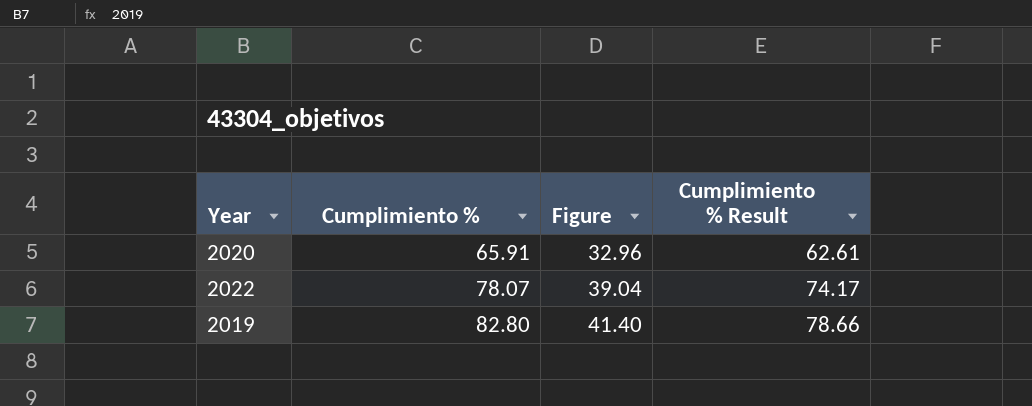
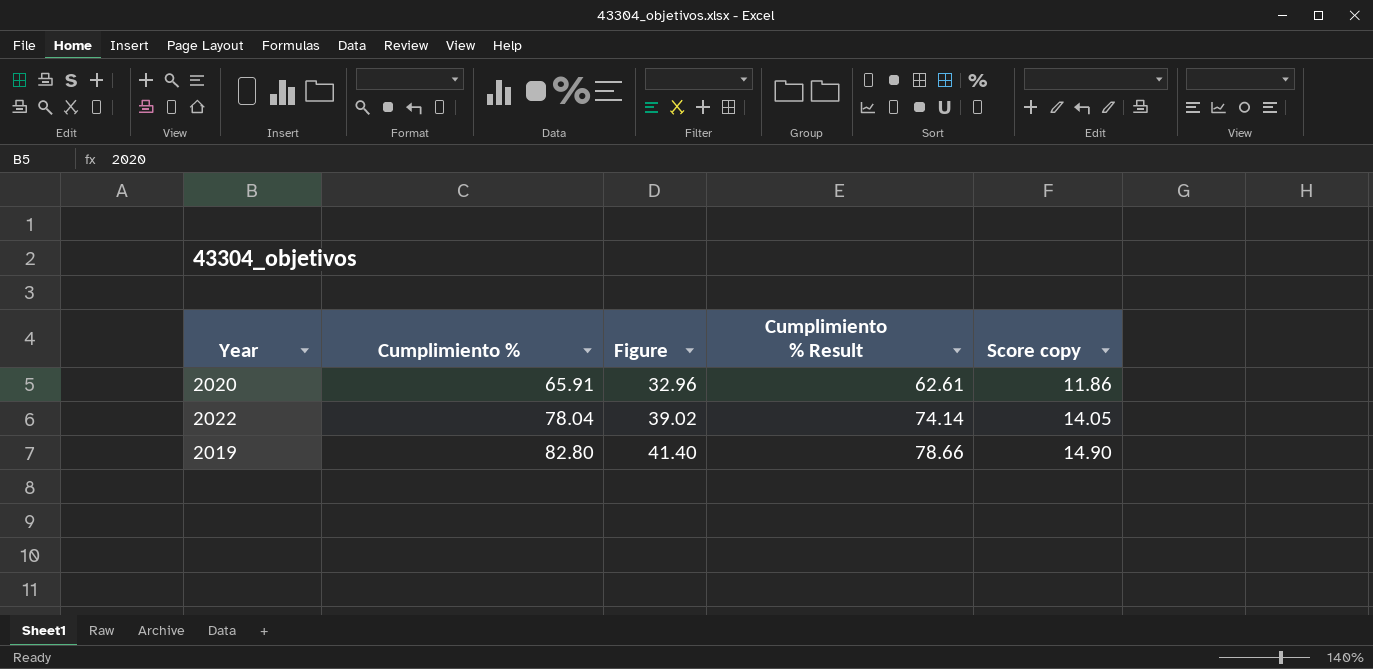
column Score copy | formula: none -> [Cumplimiento %] * 0.18
2022 | Cumplimiento %: 78.07 -> 78.04
2022 | Figure: 39.04 -> 39.02
2022 | Cumplimiento % Result: 74.17 -> 74.14

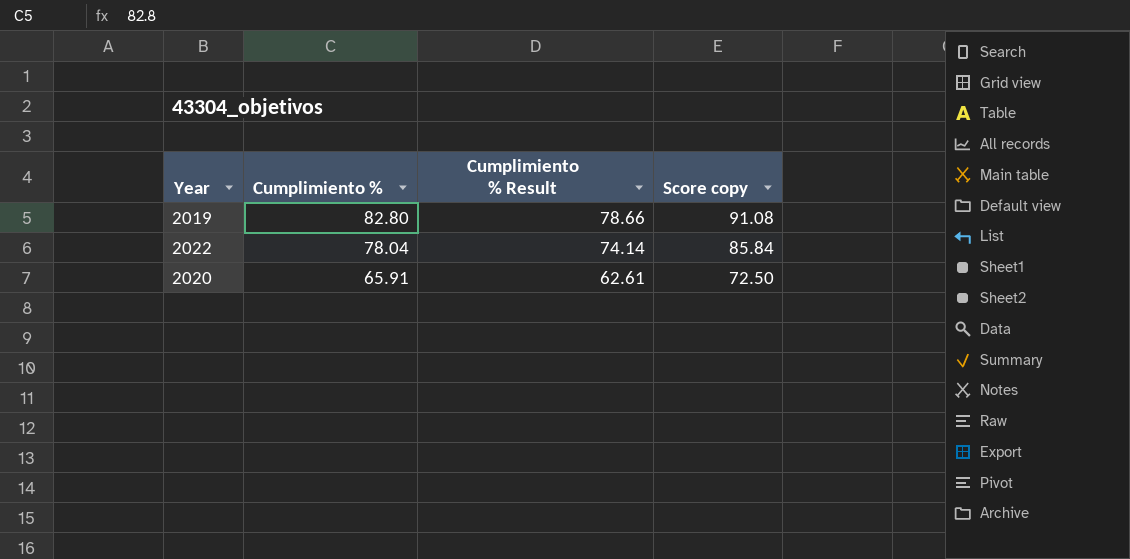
row order: Cumplimiento % ascending -> Cumplimiento % descending
column Figure | formula: [Cumplimiento %] * 0.5 -> none
column Score copy | formula: [Cumplimiento %] * 0.18 -> [Cumplimiento %] * 1.1

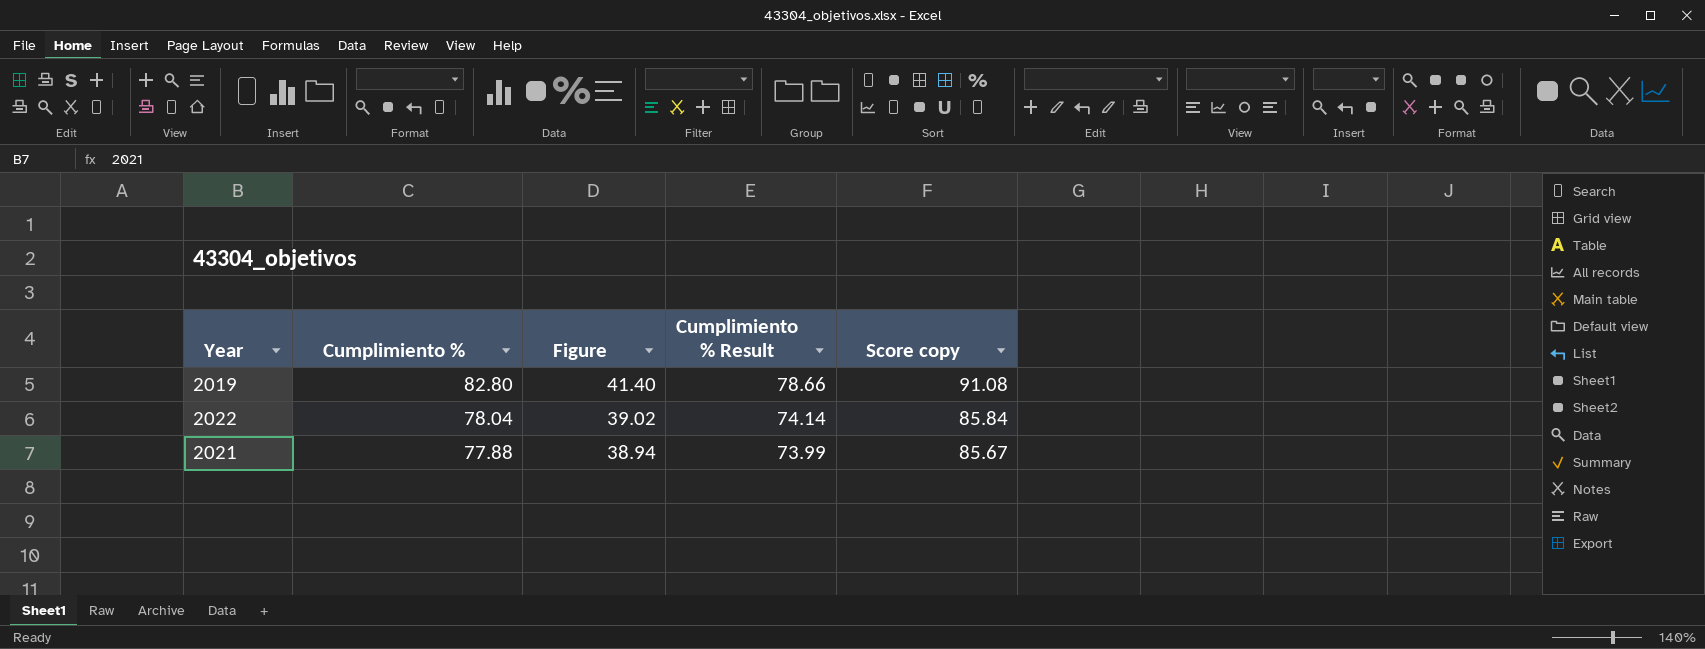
column Figure | formula: none -> [Cumplimiento %] * 0.5
row 2020: 65.91 | 62.61 | 72.50 -> none
row 2021: none -> 77.88 | 38.94 | 73.99 | 85.67

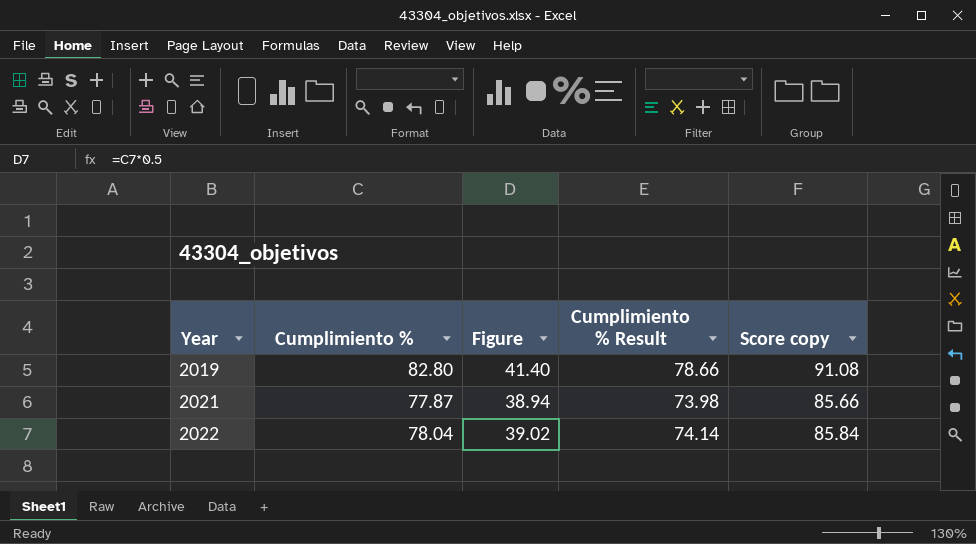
row order: Cumplimiento % descending -> Year ascending
2021 | Cumplimiento %: 77.88 -> 77.87
2021 | Cumplimiento % Result: 73.99 -> 73.98
2021 | Score copy: 85.67 -> 85.66

